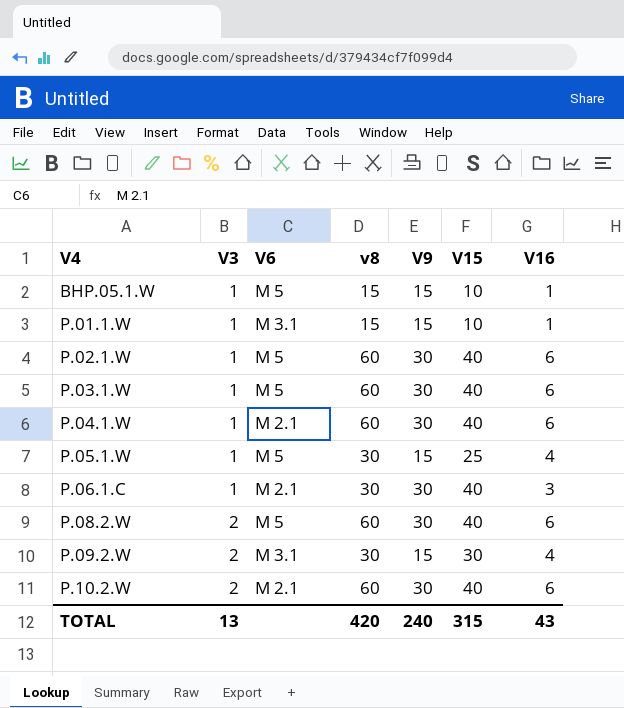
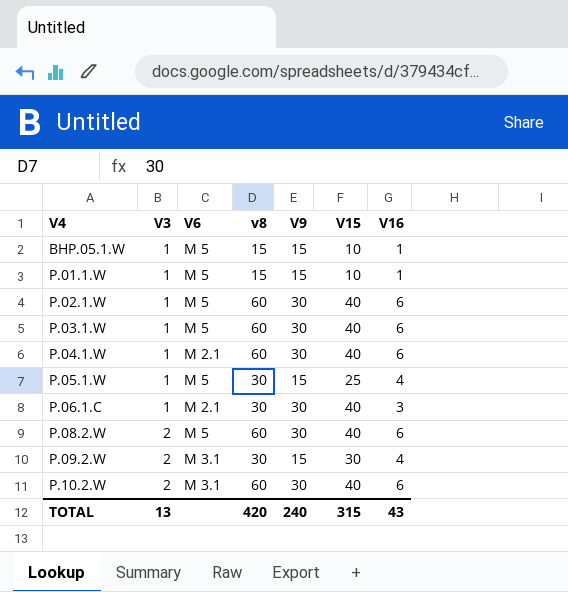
P.01.1.W | V6: M 3.1 -> M 5
P.10.2.W | V6: M 2.1 -> M 3.1

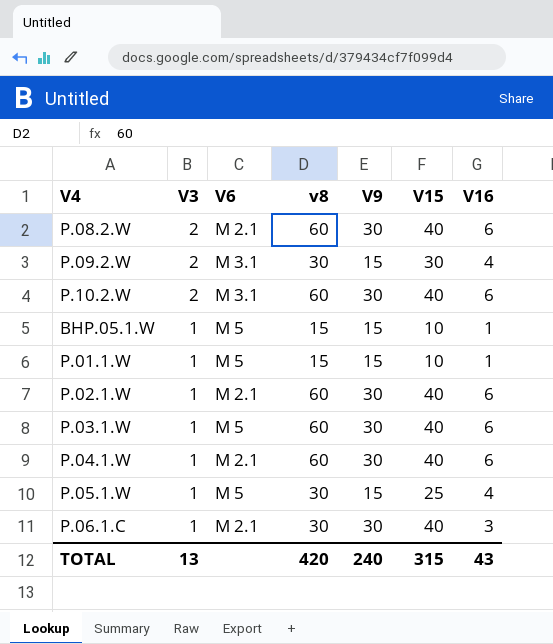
row order: V4 ascending -> V3 descending
P.08.2.W | V6: M 5 -> M 2.1
P.02.1.W | V6: M 5 -> M 2.1

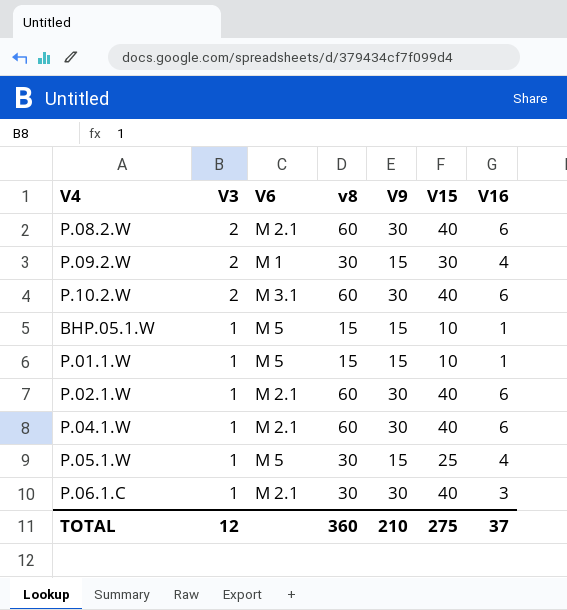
row P.03.1.W: 1 | M 5 | 60 | 30 | 40 | 6 -> none
P.09.2.W | V6: M 3.1 -> M 1
TOTAL | V3: 13 -> 12
TOTAL | v8: 420 -> 360
TOTAL | V9: 240 -> 210
TOTAL | V15: 315 -> 275
TOTAL | V16: 43 -> 37

